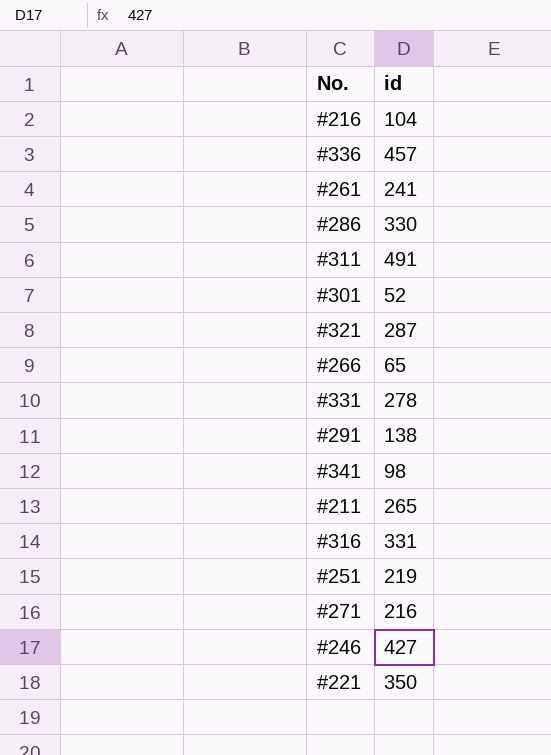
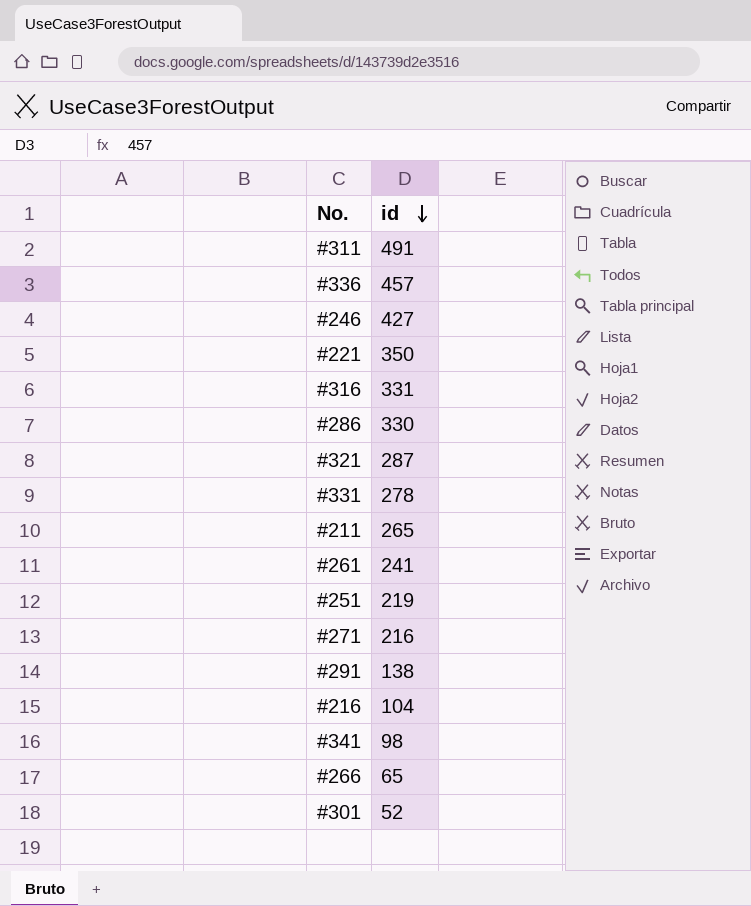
row order: none -> id descending

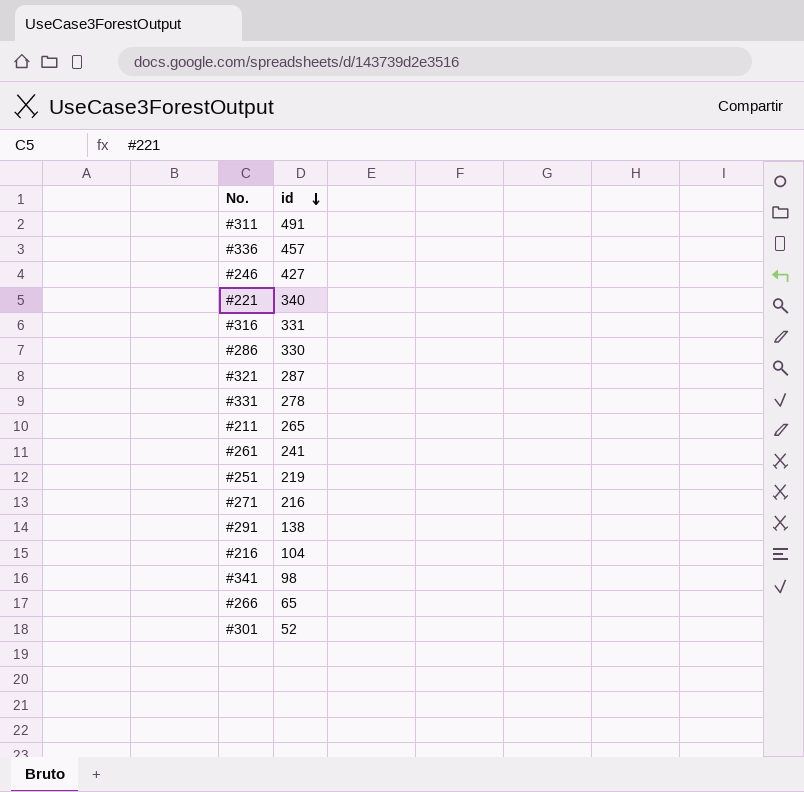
#221 | id: 350 -> 340

